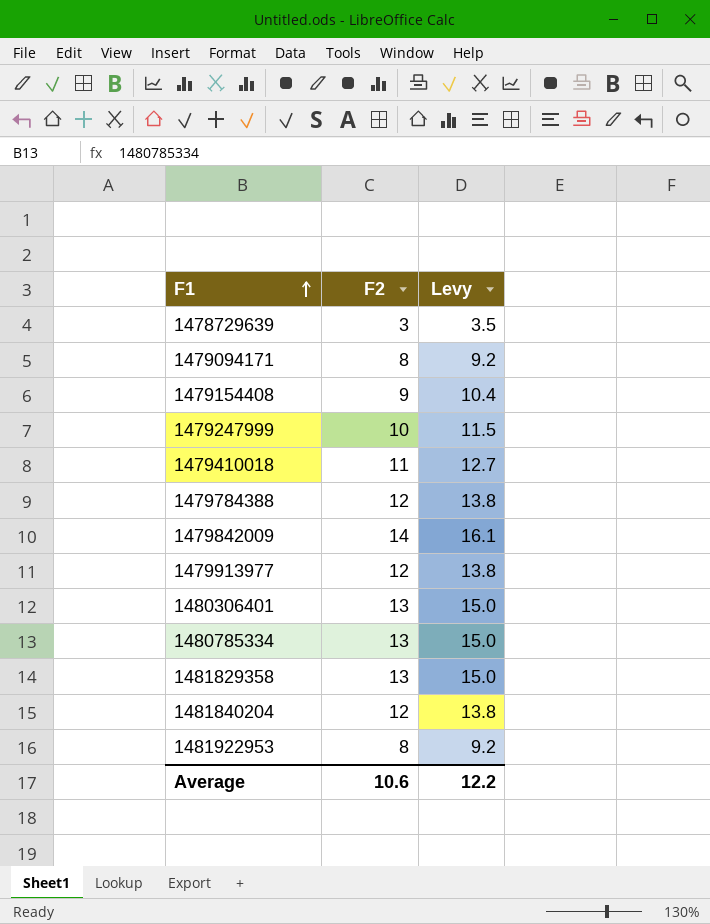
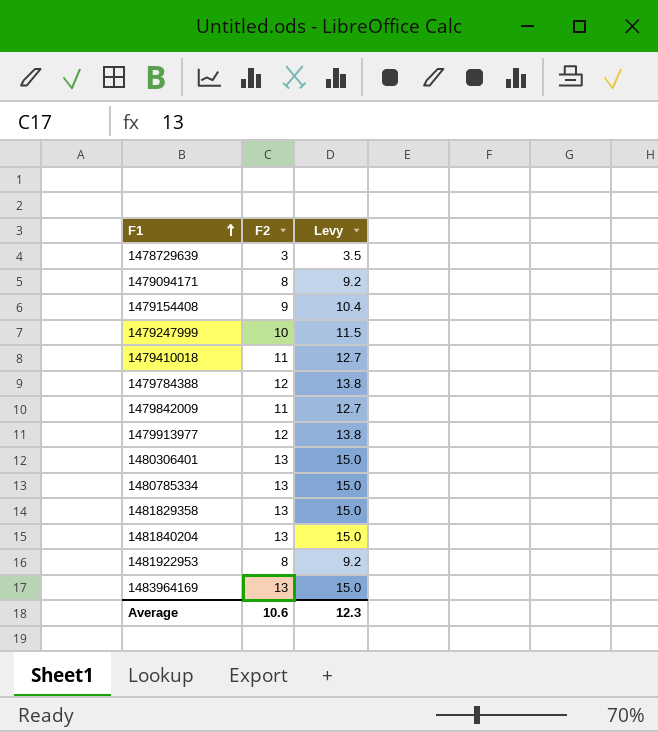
1479842009 | F2: 14 -> 11
1479842009 | Levy: 16.1 -> 12.7
1481840204 | F2: 12 -> 13
1481840204 | Levy: 13.8 -> 15.0
row 1483964169: none -> 13 | 15.0
Average | Levy: 12.2 -> 12.3

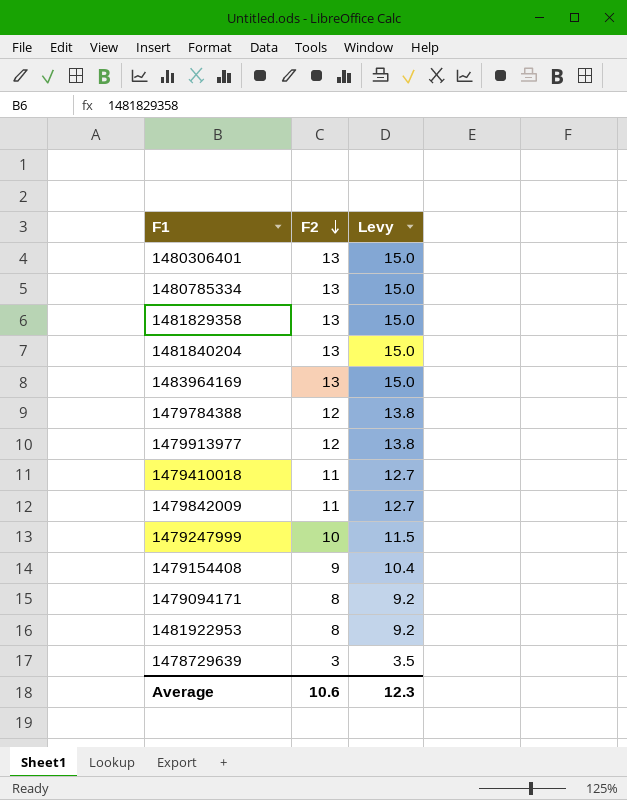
row order: F1 ascending -> F2 descending

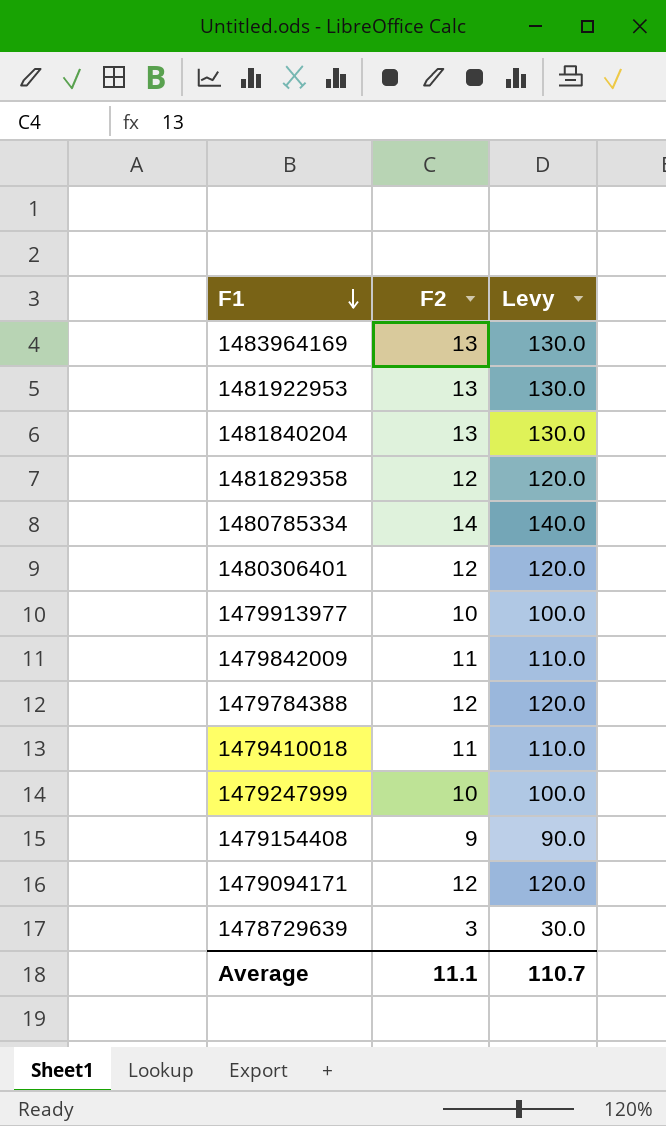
row order: F2 descending -> F1 descending
column Levy | formula: [F2] * 1.15 -> [F2] * 10
1481922953 | F2: 8 -> 13
1481829358 | F2: 13 -> 12
1480785334 | F2: 13 -> 14
1480306401 | F2: 13 -> 12
1479913977 | F2: 12 -> 10
1479094171 | F2: 8 -> 12
Average | F2: 10.6 -> 11.1
Average | Levy: 12.3 -> 110.7

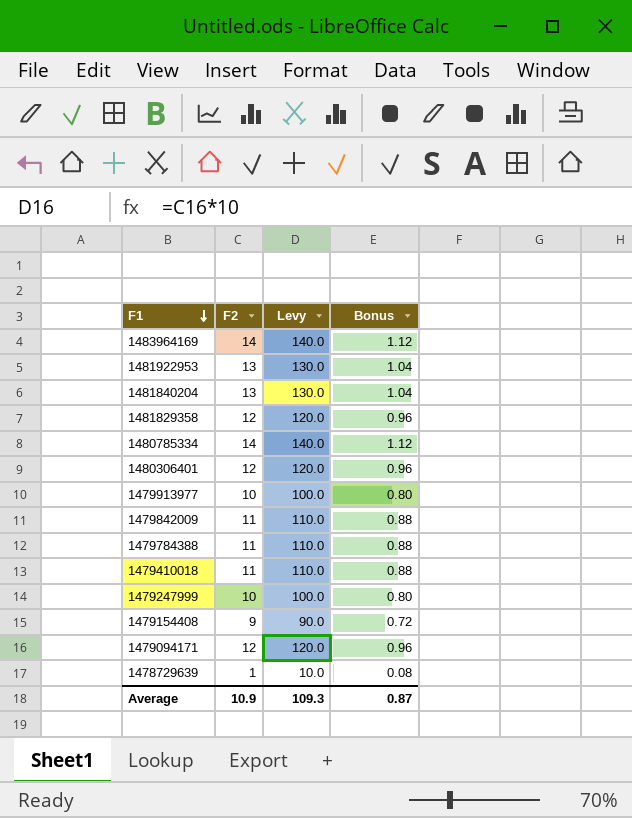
column Bonus | formula: none -> [F2] * 0.08
1483964169 | F2: 13 -> 14
1483964169 | Levy: 130.0 -> 140.0
1479784388 | F2: 12 -> 11
1479784388 | Levy: 120.0 -> 110.0
1478729639 | F2: 3 -> 1
1478729639 | Levy: 30.0 -> 10.0
Average | F2: 11.1 -> 10.9
Average | Levy: 110.7 -> 109.3

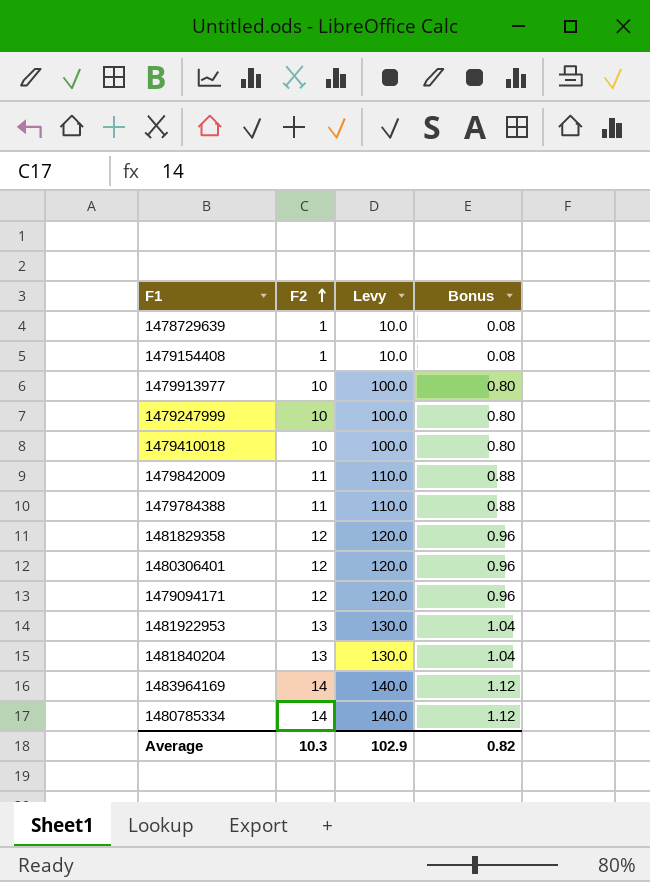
row order: F1 descending -> F2 ascending
1479154408 | F2: 9 -> 1
1479154408 | Levy: 90.0 -> 10.0
1479154408 | Bonus: 0.72 -> 0.08
1479410018 | F2: 11 -> 10
1479410018 | Levy: 110.0 -> 100.0
1479410018 | Bonus: 0.88 -> 0.80
Average | F2: 10.9 -> 10.3
Average | Levy: 109.3 -> 102.9
Average | Bonus: 0.87 -> 0.82

